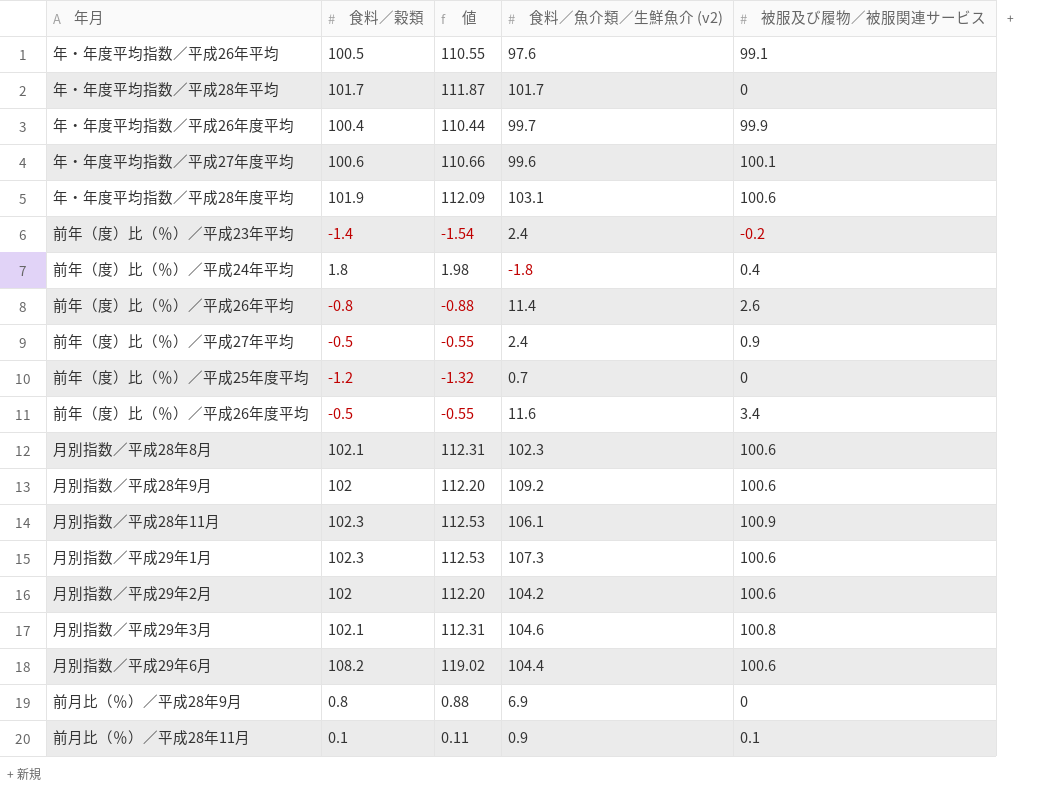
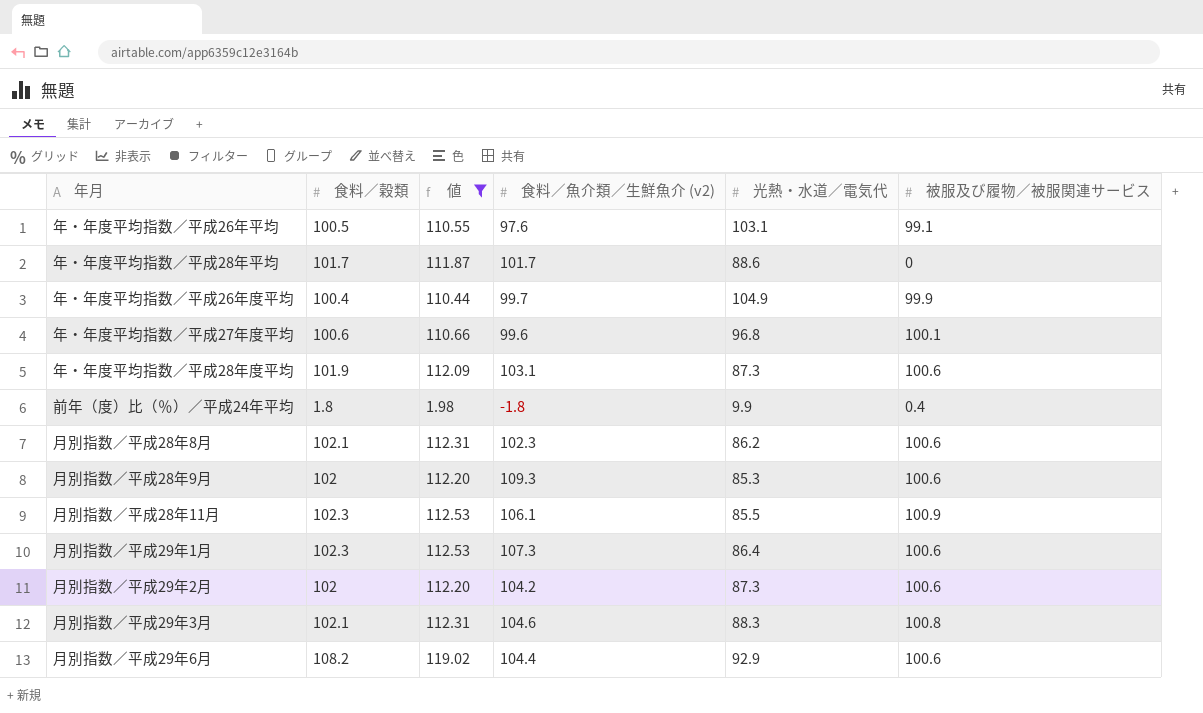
filter: none -> 値 >= 1.98
column 光熱・水道／電気代 | position: none -> 5
月別指数／平成28年9月 | 食料／魚介類／生鮮魚介 (v2): 109.2 -> 109.3

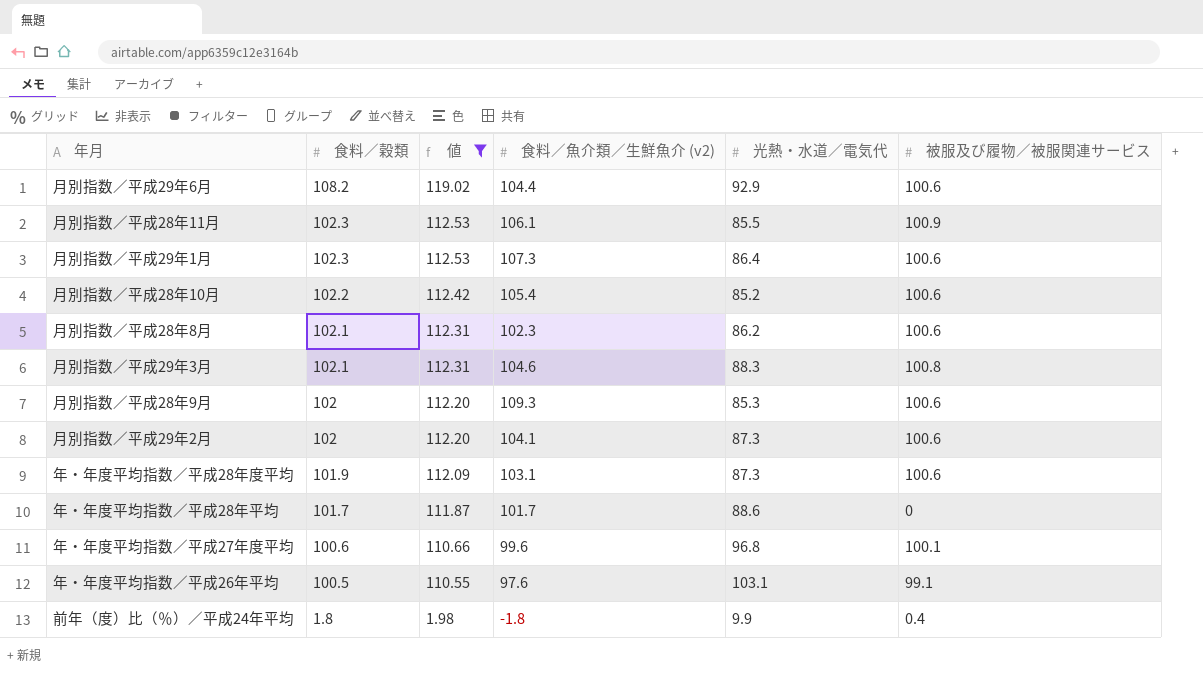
row order: none -> 食料／穀類 descending
row 年・年度平均指数／平成26年度平均: 100.4 | 110.44 | 99.7 | 104.9 | 99.9 -> none
row 月別指数／平成28年10月: none -> 102.2 | 112.42 | 105.4 | 85.2 | 100.6
月別指数／平成29年2月 | 食料／魚介類／生鮮魚介 (v2): 104.2 -> 104.1

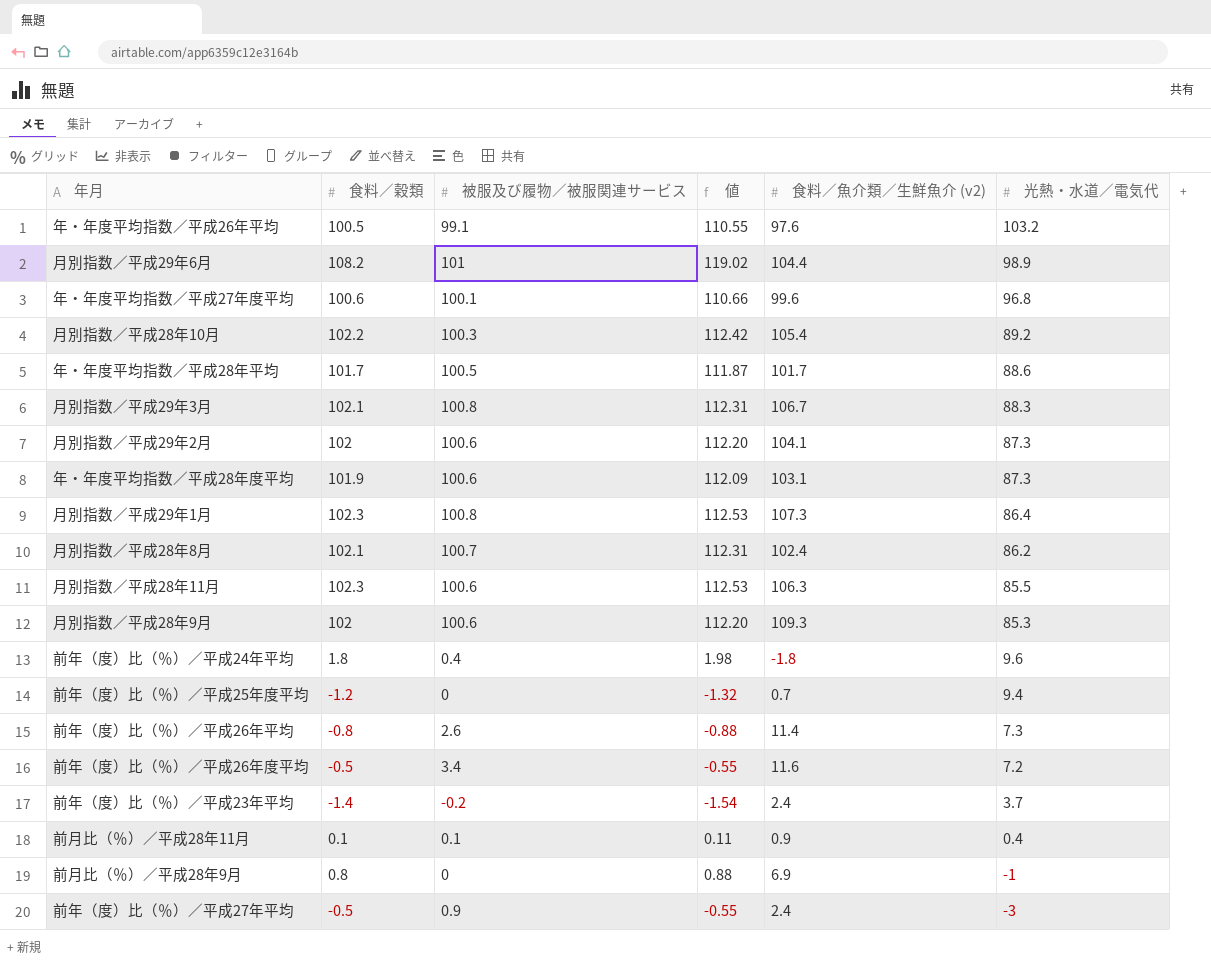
filter: 値 >= 1.98 -> none
row order: 食料／穀類 descending -> 光熱・水道／電気代 descending
column 被服及び履物／被服関連サービス | position: 6 -> 3
年・年度平均指数／平成26年平均 | 光熱・水道／電気代: 103.1 -> 103.2
月別指数／平成29年6月 | 被服及び履物／被服関連サービス: 100.6 -> 101
月別指数／平成29年6月 | 光熱・水道／電気代: 92.9 -> 98.9
月別指数／平成28年10月 | 被服及び履物／被服関連サービス: 100.6 -> 100.3
月別指数／平成28年10月 | 光熱・水道／電気代: 85.2 -> 89.2
年・年度平均指数／平成28年平均 | 被服及び履物／被服関連サービス: 0 -> 100.5
月別指数／平成29年3月 | 食料／魚介類／生鮮魚介 (v2): 104.6 -> 106.7
月別指数／平成29年1月 | 被服及び履物／被服関連サービス: 100.6 -> 100.8
月別指数／平成28年8月 | 被服及び履物／被服関連サービス: 100.6 -> 100.7
月別指数／平成28年8月 | 食料／魚介類／生鮮魚介 (v2): 102.3 -> 102.4
月別指数／平成28年11月 | 被服及び履物／被服関連サービス: 100.9 -> 100.6
月別指数／平成28年11月 | 食料／魚介類／生鮮魚介 (v2): 106.1 -> 106.3
前年（度）比（％）／平成24年平均 | 光熱・水道／電気代: 9.9 -> 9.6

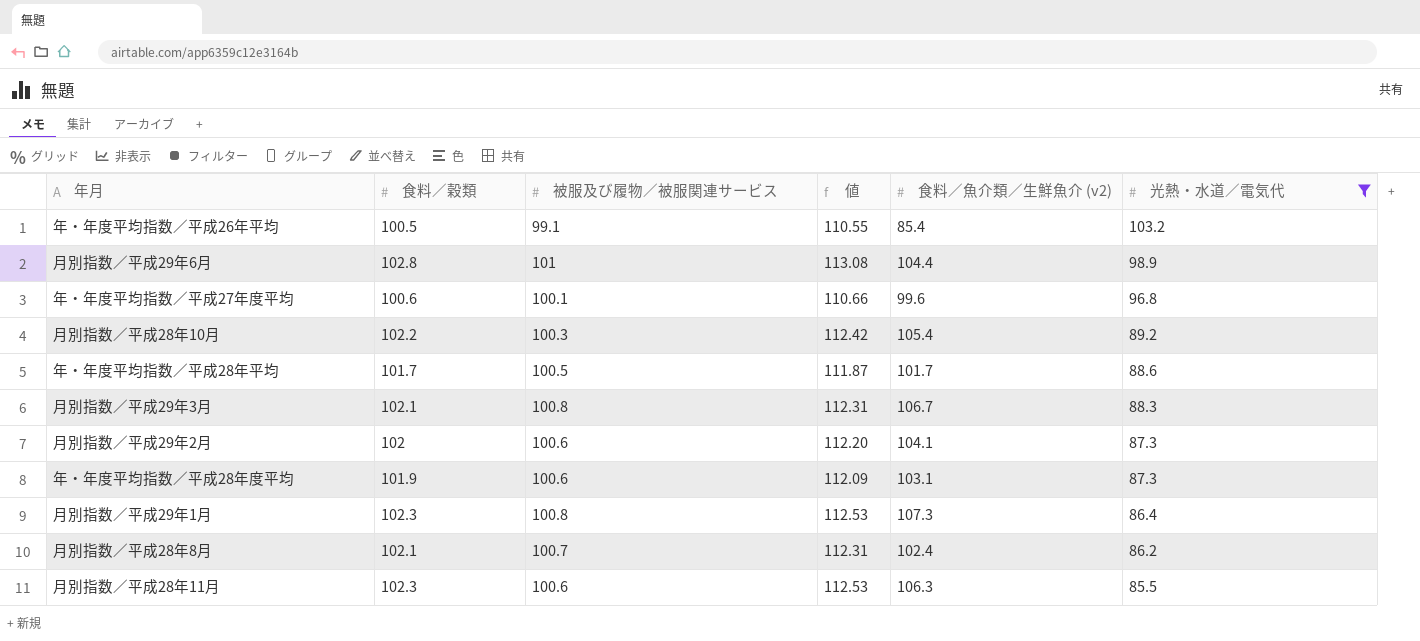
filter: none -> 光熱・水道／電気代 >= 85.5
年・年度平均指数／平成26年平均 | 食料／魚介類／生鮮魚介 (v2): 97.6 -> 85.4
月別指数／平成29年6月 | 食料／穀類: 108.2 -> 102.8
月別指数／平成29年6月 | 値: 119.02 -> 113.08

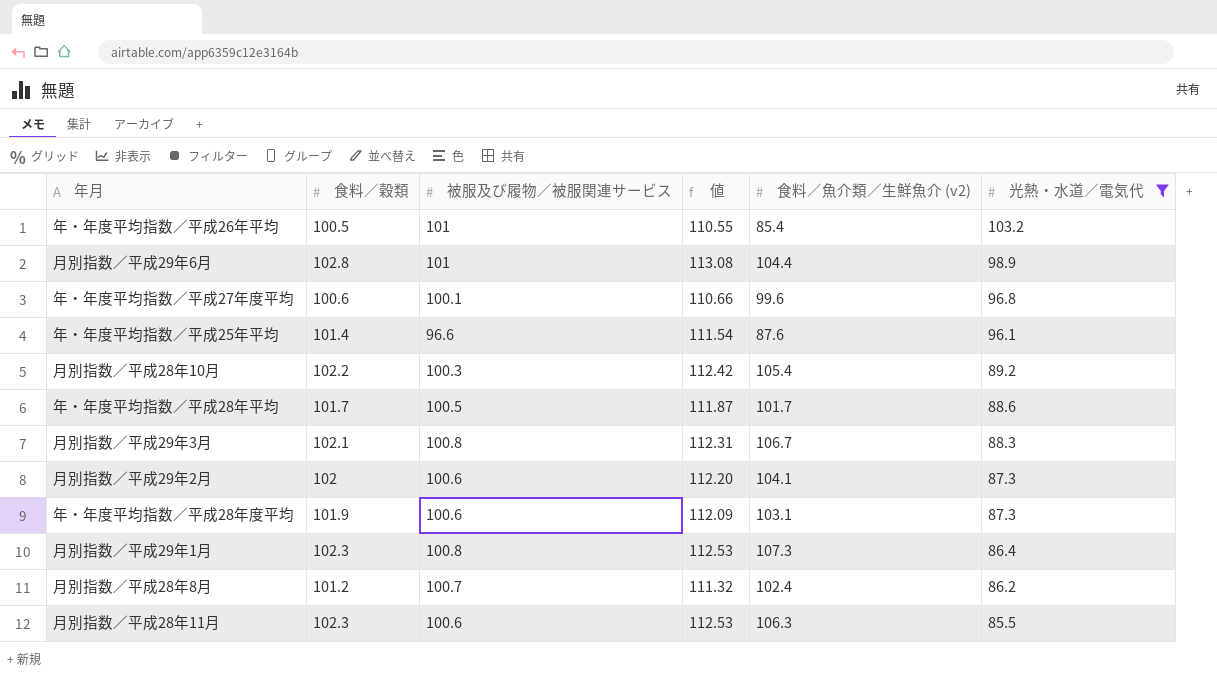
年・年度平均指数／平成26年平均 | 被服及び履物／被服関連サービス: 99.1 -> 101
row 年・年度平均指数／平成25年平均: none -> 101.4 | 96.6 | 111.54 | 87.6 | 96.1
月別指数／平成28年8月 | 食料／穀類: 102.1 -> 101.2
月別指数／平成28年8月 | 値: 112.31 -> 111.32

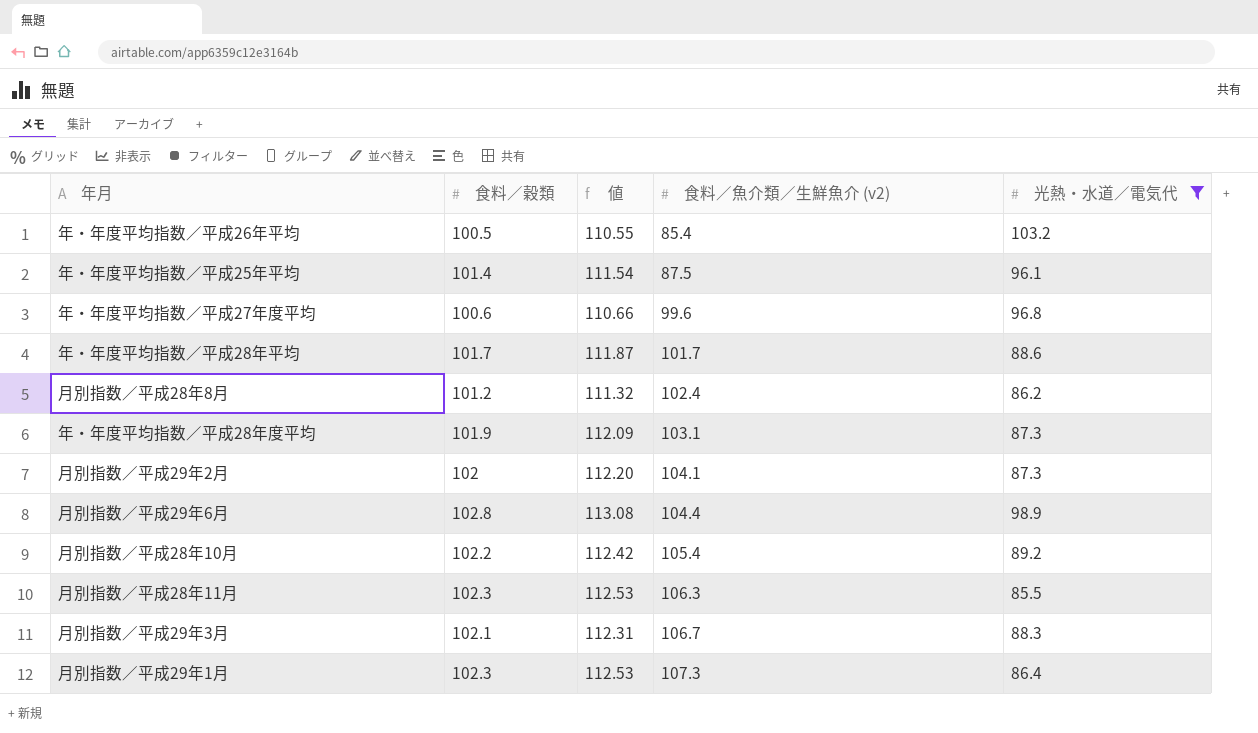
row order: 光熱・水道／電気代 descending -> 食料／魚介類／生鮮魚介 (v2) ascending
column 被服及び履物／被服関連サービス | position: 3 -> none
年・年度平均指数／平成25年平均 | 食料／魚介類／生鮮魚介 (v2): 87.6 -> 87.5

